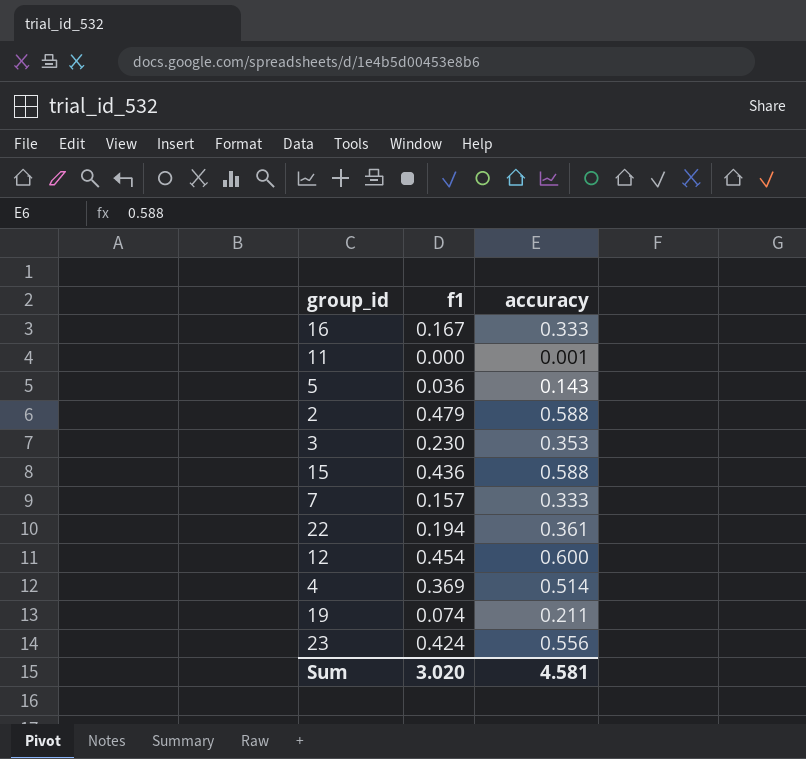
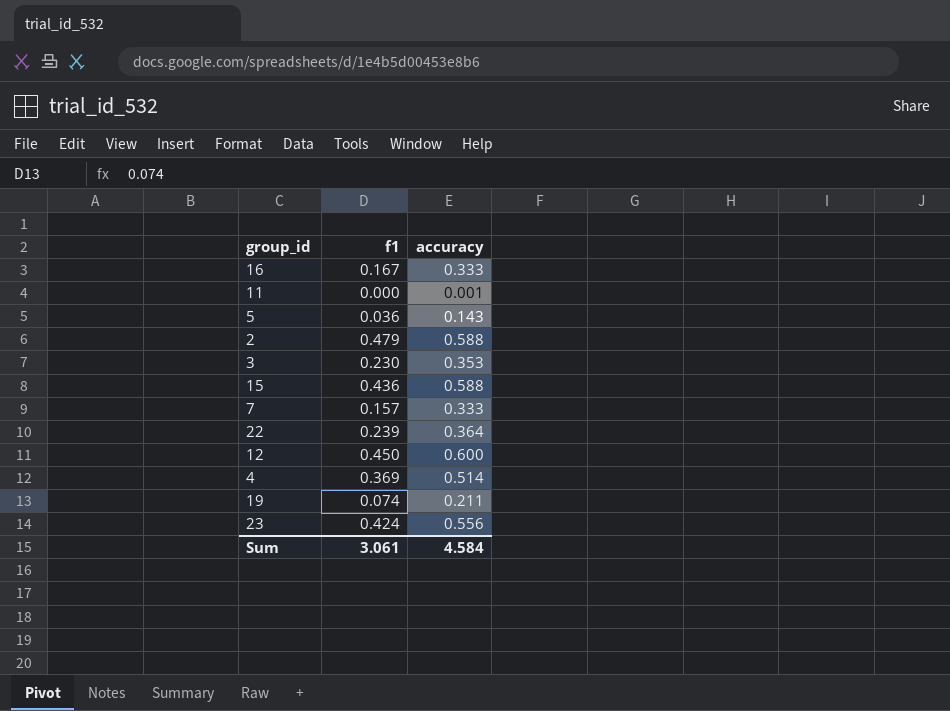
22 | f1: 0.194 -> 0.239
22 | accuracy: 0.361 -> 0.364
12 | f1: 0.454 -> 0.450
Sum | f1: 3.020 -> 3.061
Sum | accuracy: 4.581 -> 4.584

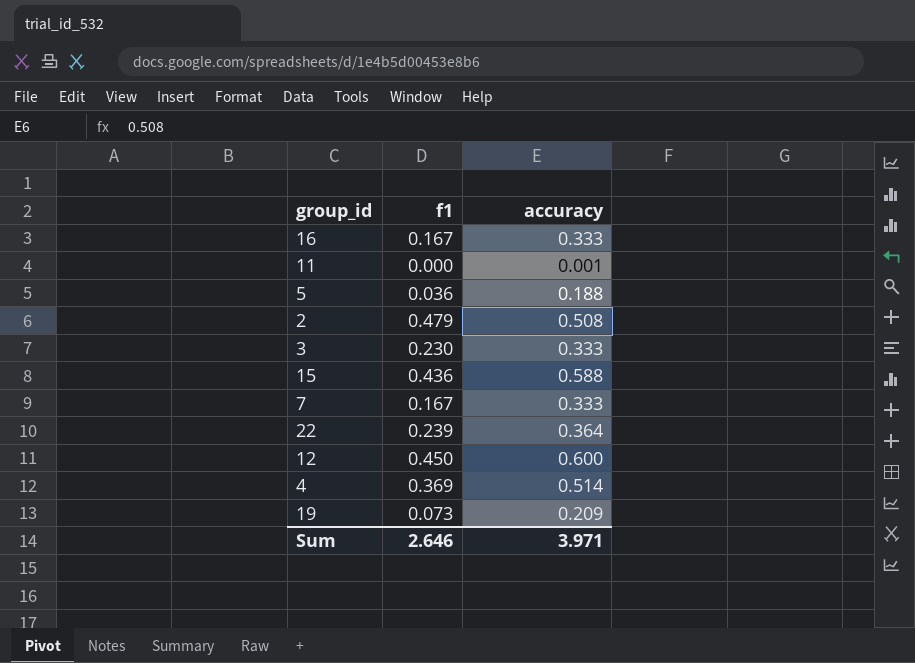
row 23: 0.424 | 0.556 -> none
5 | accuracy: 0.143 -> 0.188
2 | accuracy: 0.588 -> 0.508
3 | accuracy: 0.353 -> 0.333
7 | f1: 0.157 -> 0.167
19 | f1: 0.074 -> 0.073
19 | accuracy: 0.211 -> 0.209
Sum | f1: 3.061 -> 2.646
Sum | accuracy: 4.584 -> 3.971

